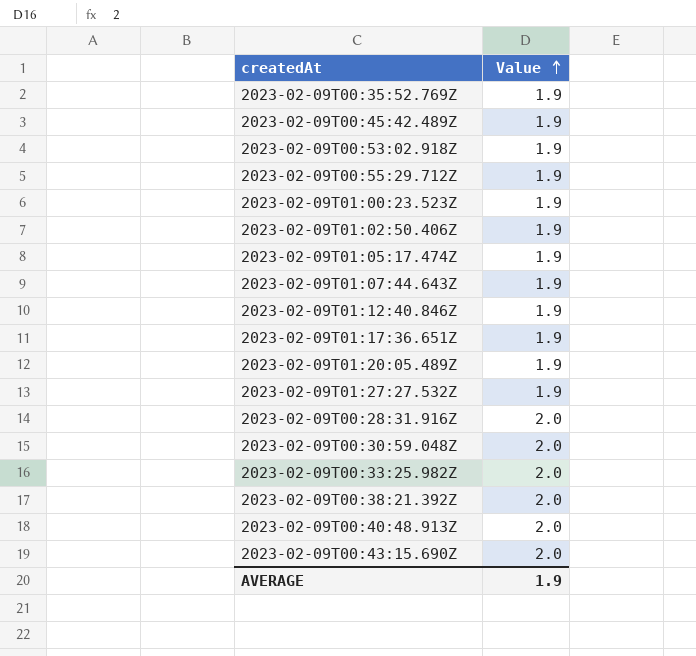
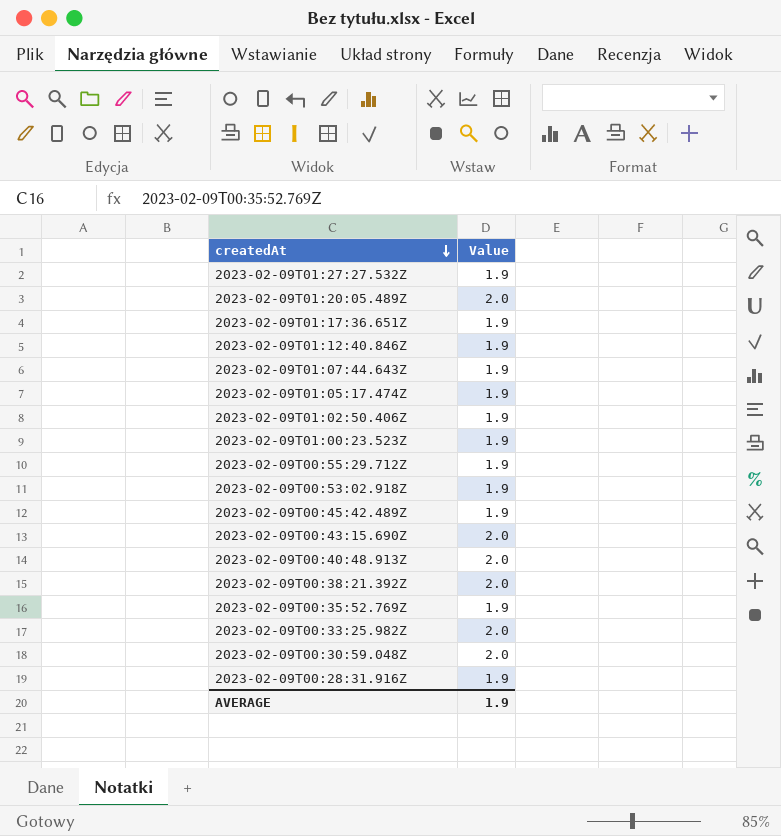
row order: Value ascending -> createdAt descending
2023-02-09T01:20:05.489Z | Value: 1.9 -> 2.0
2023-02-09T00:28:31.916Z | Value: 2.0 -> 1.9

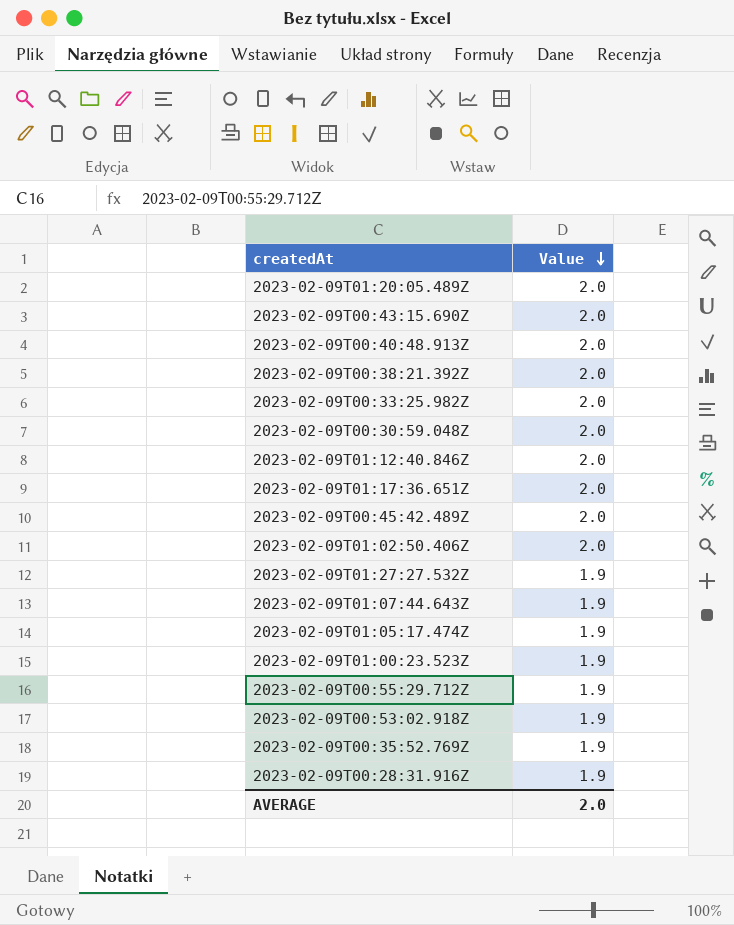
row order: createdAt descending -> Value descending
2023-02-09T01:12:40.846Z | Value: 1.9 -> 2.0
2023-02-09T01:17:36.651Z | Value: 1.9 -> 2.0
2023-02-09T00:45:42.489Z | Value: 1.9 -> 2.0
2023-02-09T01:02:50.406Z | Value: 1.9 -> 2.0
AVERAGE | Value: 1.9 -> 2.0

